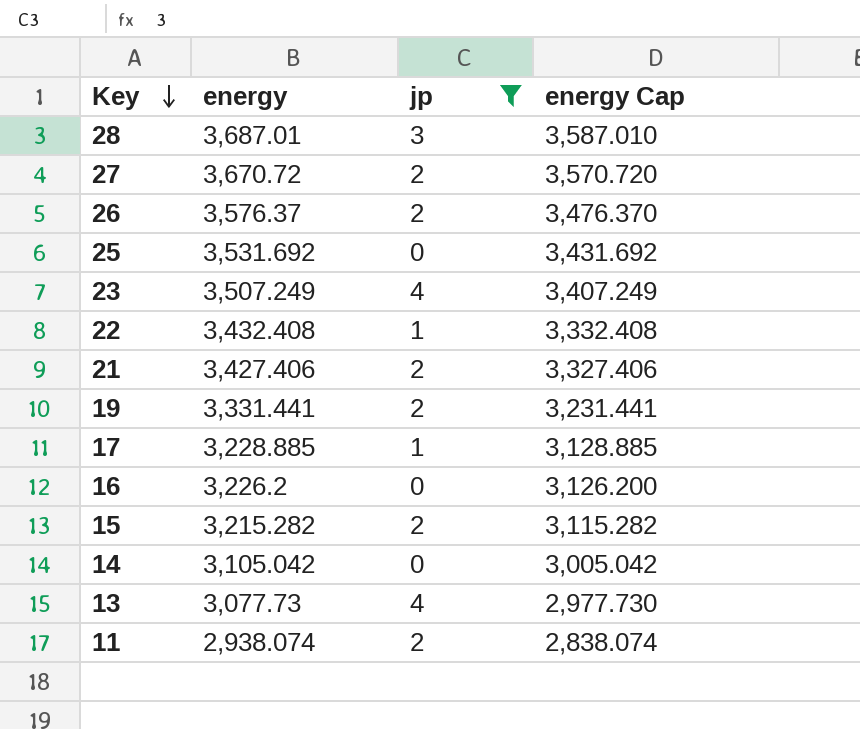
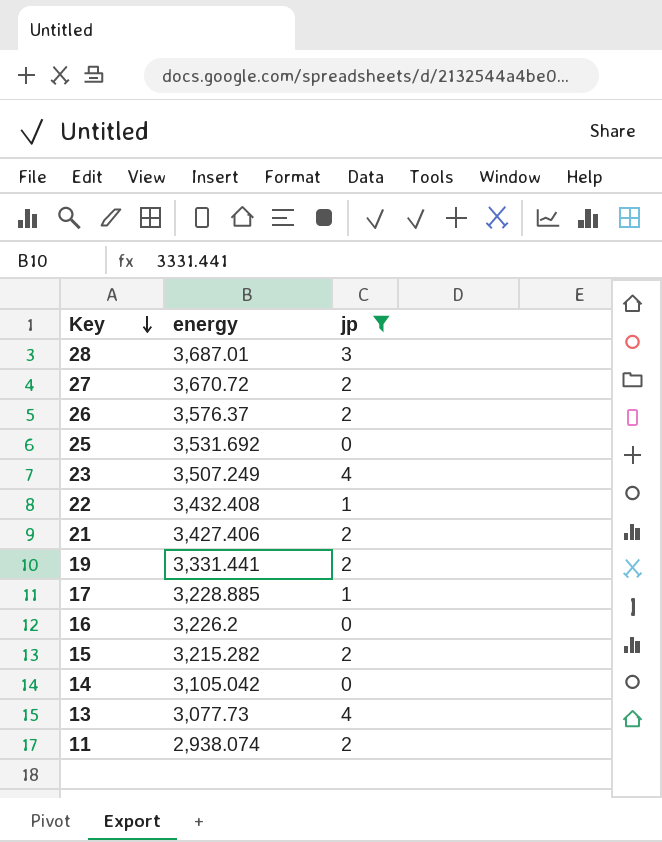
column energy Cap | formula: [energy] - 100 -> none

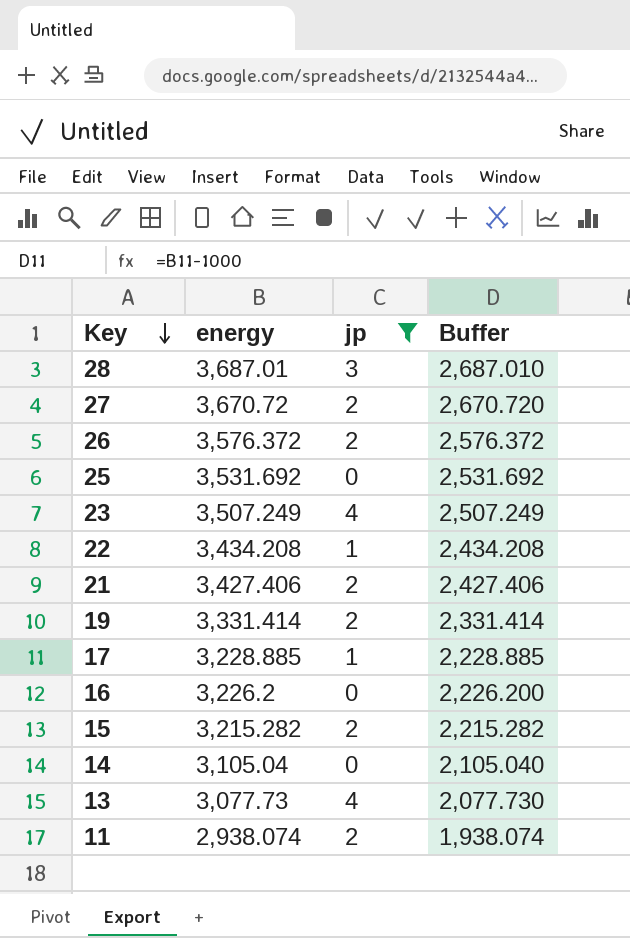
column Buffer | formula: none -> [energy] - 1000
26 | energy: 3,576.37 -> 3,576.372
22 | energy: 3,432.408 -> 3,434.208
19 | energy: 3,331.441 -> 3,331.414
14 | energy: 3,105.042 -> 3,105.04

